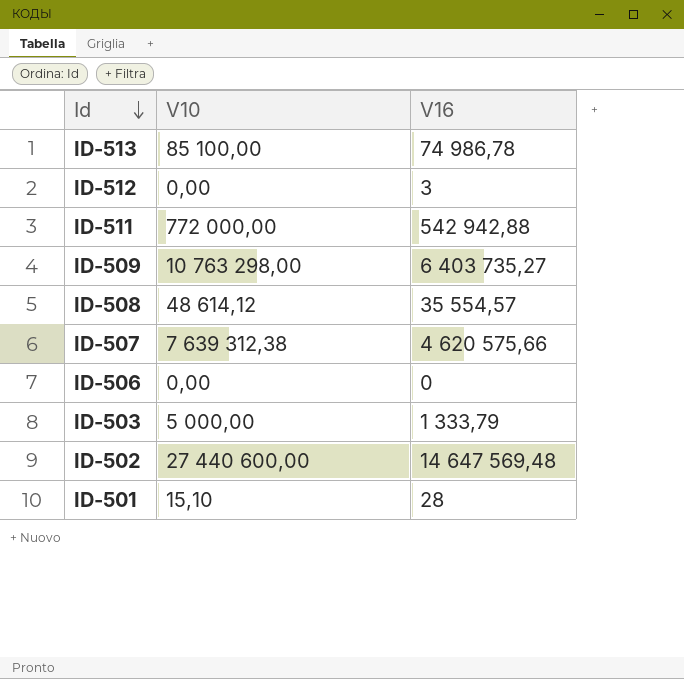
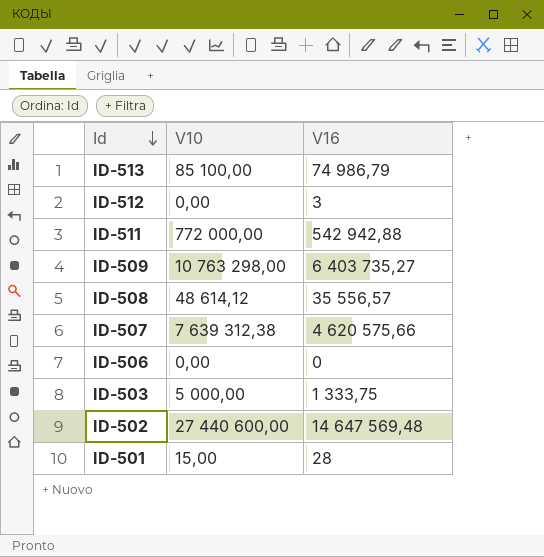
ID-513 | V16: 74 986,78 -> 74 986,79
ID-508 | V16: 35 554,57 -> 35 556,57
ID-503 | V16: 1 333,79 -> 1 333,75
ID-501 | V10: 15,10 -> 15,00

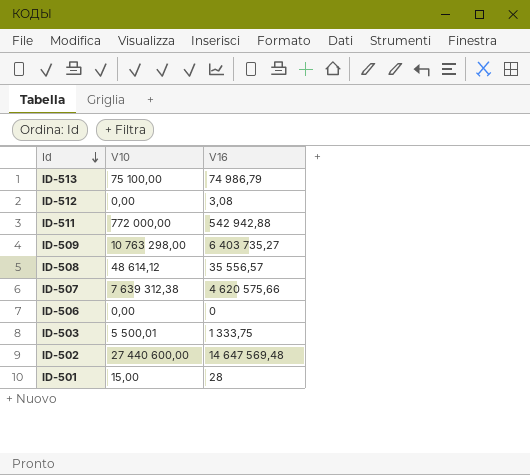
ID-513 | V10: 85 100,00 -> 75 100,00
ID-512 | V16: 3 -> 3,08
ID-503 | V10: 5 000,00 -> 5 500,01

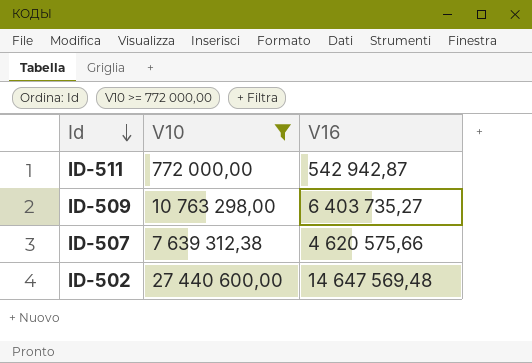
filter: none -> V10 >= 772 000,00
ID-511 | V16: 542 942,88 -> 542 942,87

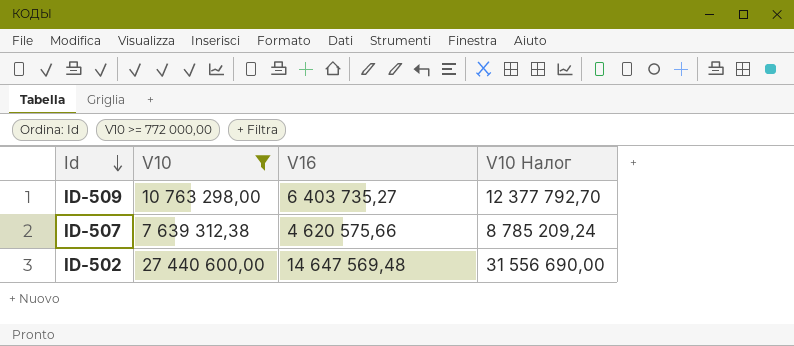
column V10 Налог | formula: none -> [V10] * 1,15
row ID-511: 772 000,00 | 542 942,87 -> none

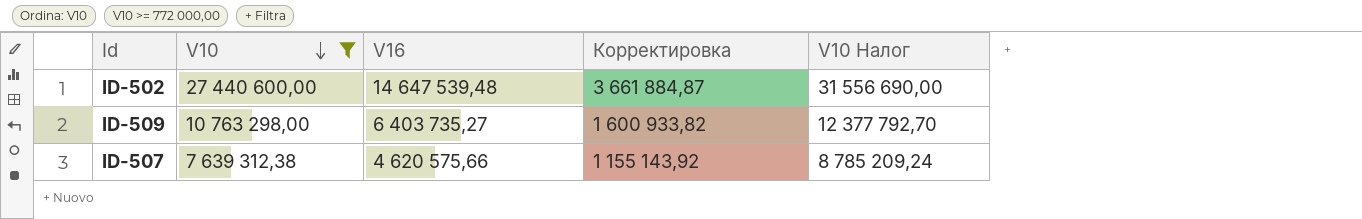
row order: Id descending -> V10 descending
column Корректировка | formula: none -> [V16] * 0,25
ID-502 | V16: 14 647 569,48 -> 14 647 539,48

